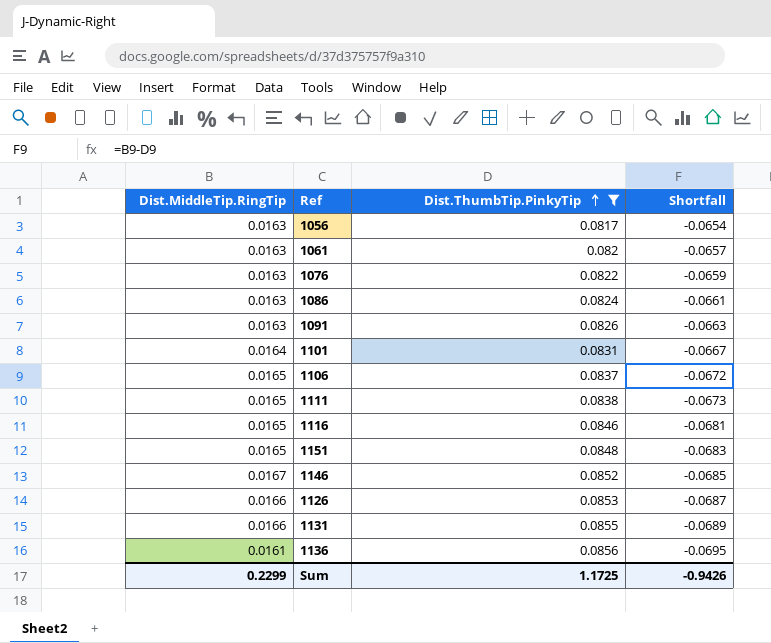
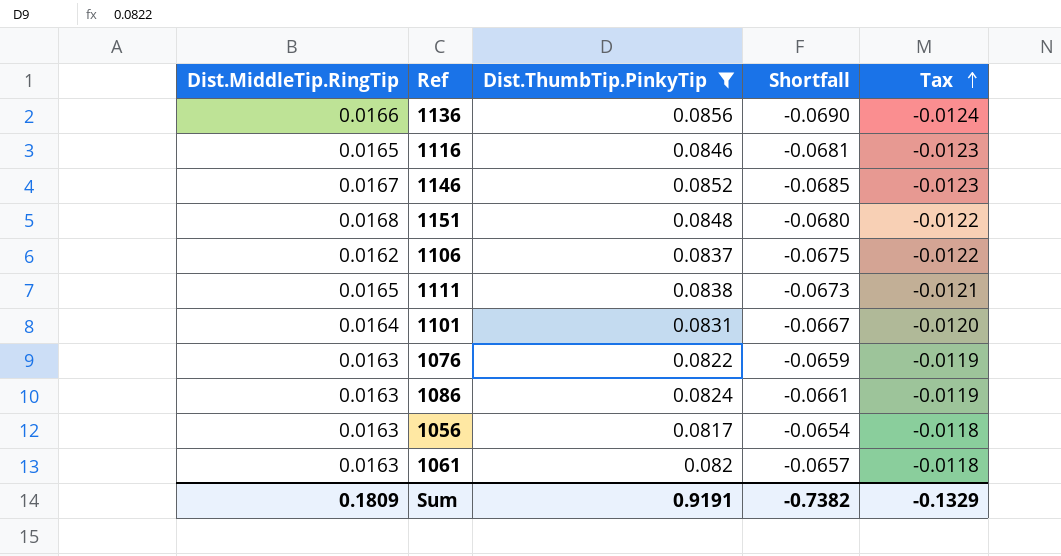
row order: Dist.ThumbTip.PinkyTip ascending -> Tax ascending
column Tax | formula: none -> [Shortfall] * 0.18
row 1091: 0.0163 | 0.0826 | -0.0663 -> none
row 1126: 0.0166 | 0.0853 | -0.0687 -> none
row 1131: 0.0166 | 0.0855 | -0.0689 -> none
1136 | Dist.MiddleTip.RingTip: 0.0161 -> 0.0166
1136 | Shortfall: -0.0695 -> -0.0690
1151 | Dist.MiddleTip.RingTip: 0.0165 -> 0.0168
1151 | Shortfall: -0.0683 -> -0.0680
1106 | Dist.MiddleTip.RingTip: 0.0165 -> 0.0162
1106 | Shortfall: -0.0672 -> -0.0675
Sum | Dist.MiddleTip.RingTip: 0.2299 -> 0.1809
Sum | Dist.ThumbTip.PinkyTip: 1.1725 -> 0.9191
Sum | Shortfall: -0.9426 -> -0.7382

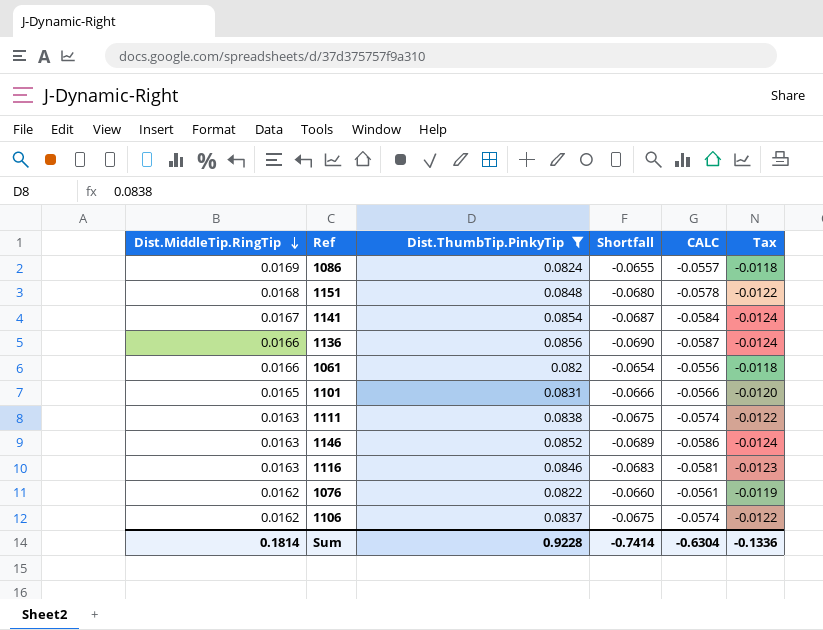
row order: Tax ascending -> Dist.MiddleTip.RingTip descending
column CALC | formula: none -> [Shortfall] * 0.85
row 1056: 0.0163 | 0.0817 | -0.0654 | -0.0118 -> none
1086 | Dist.MiddleTip.RingTip: 0.0163 -> 0.0169
1086 | Shortfall: -0.0661 -> -0.0655
1086 | Tax: -0.0119 -> -0.0118
row 1141: none -> 0.0167 | 0.0854 | -0.0687 | -0.0584 | -0.0124
1061 | Dist.MiddleTip.RingTip: 0.0163 -> 0.0166
1061 | Shortfall: -0.0657 -> -0.0654
1101 | Dist.MiddleTip.RingTip: 0.0164 -> 0.0165
1101 | Shortfall: -0.0667 -> -0.0666
1111 | Dist.MiddleTip.RingTip: 0.0165 -> 0.0163
1111 | Shortfall: -0.0673 -> -0.0675
1111 | Tax: -0.0121 -> -0.0122
1146 | Dist.MiddleTip.RingTip: 0.0167 -> 0.0163
1146 | Shortfall: -0.0685 -> -0.0689
1146 | Tax: -0.0123 -> -0.0124
1116 | Dist.MiddleTip.RingTip: 0.0165 -> 0.0163
1116 | Shortfall: -0.0681 -> -0.0683
1076 | Dist.MiddleTip.RingTip: 0.0163 -> 0.0162
1076 | Shortfall: -0.0659 -> -0.0660
Sum | Dist.MiddleTip.RingTip: 0.1809 -> 0.1814
Sum | Dist.ThumbTip.PinkyTip: 0.9191 -> 0.9228
Sum | Shortfall: -0.7382 -> -0.7414
Sum | Tax: -0.1329 -> -0.1336

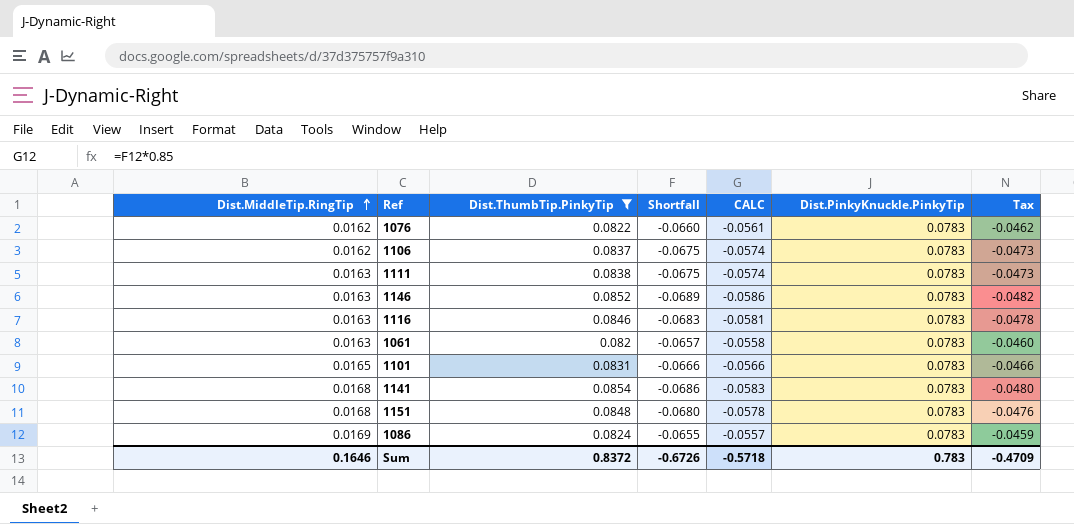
row order: Dist.MiddleTip.RingTip descending -> Dist.MiddleTip.RingTip ascending
column Dist.PinkyKnuckle.PinkyTip | position: none -> 6
column Tax | formula: [Shortfall] * 0.18 -> [Shortfall] * 0.7
row 1136: 0.0166 | 0.0856 | -0.0690 | -0.0587 | -0.0124 -> none
1061 | Dist.MiddleTip.RingTip: 0.0166 -> 0.0163
1061 | Shortfall: -0.0654 -> -0.0657
1061 | CALC: -0.0556 -> -0.0558
1141 | Dist.MiddleTip.RingTip: 0.0167 -> 0.0168
1141 | Shortfall: -0.0687 -> -0.0686
1141 | CALC: -0.0584 -> -0.0583
Sum | Dist.MiddleTip.RingTip: 0.1814 -> 0.1646
Sum | Dist.ThumbTip.PinkyTip: 0.9228 -> 0.8372
Sum | Shortfall: -0.7414 -> -0.6726
Sum | CALC: -0.6304 -> -0.5718
Sum | Tax: -0.1336 -> -0.4709

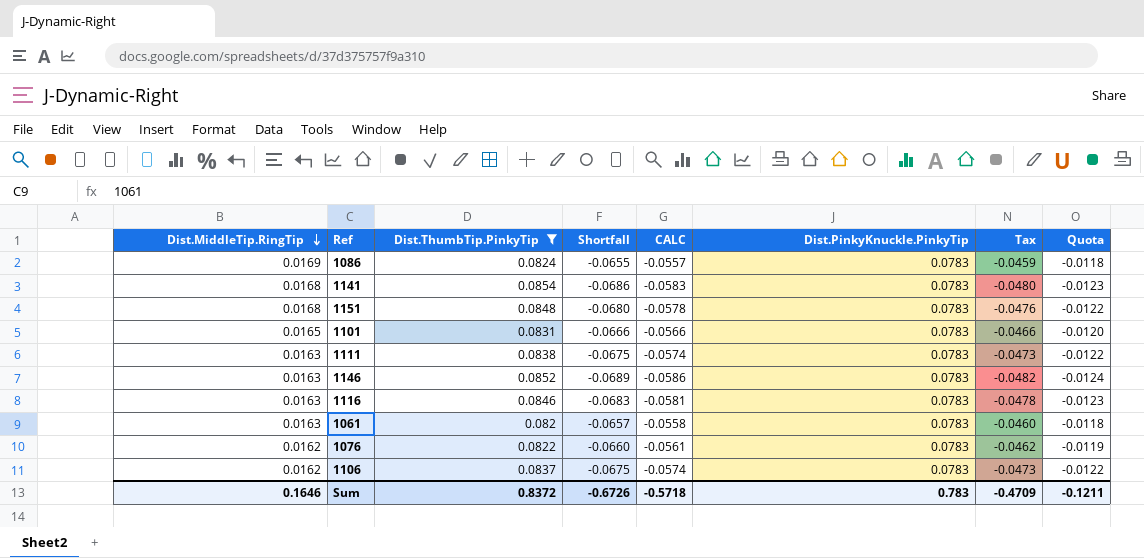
row order: Dist.MiddleTip.RingTip ascending -> Dist.MiddleTip.RingTip descending
column Quota | formula: none -> [Shortfall] * 0.18

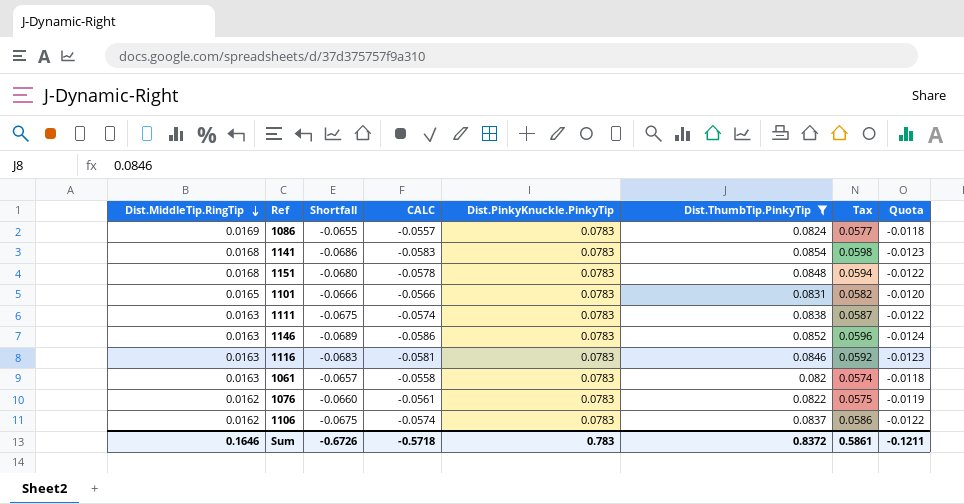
column Dist.ThumbTip.PinkyTip | position: 3 -> 6
column Tax | formula: [Shortfall] * 0.7 -> [Dist.ThumbTip.PinkyTip] * 0.7
Sum | Tax: -0.4709 -> 0.5861

